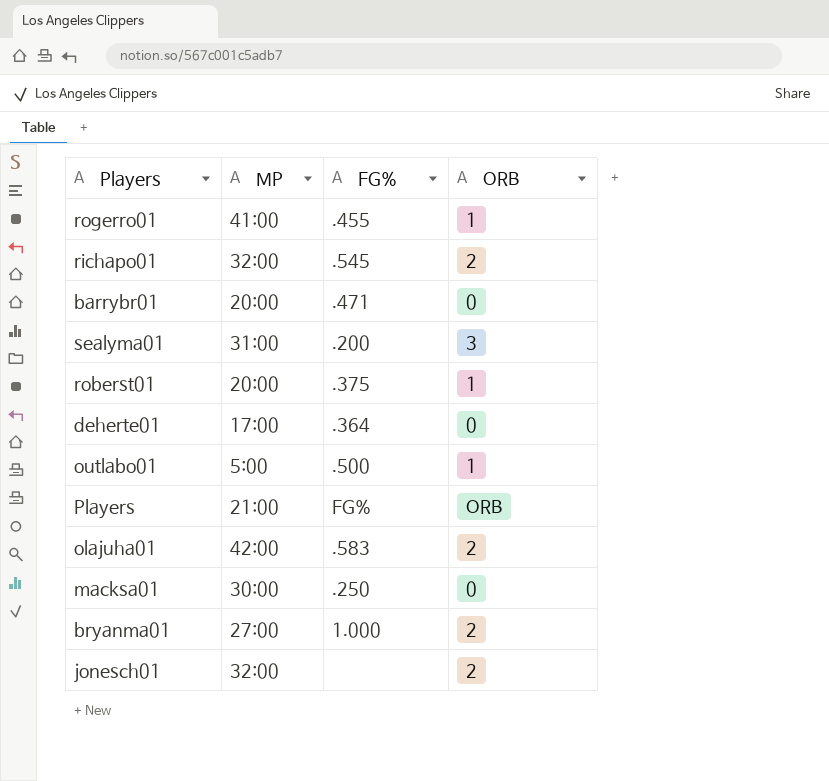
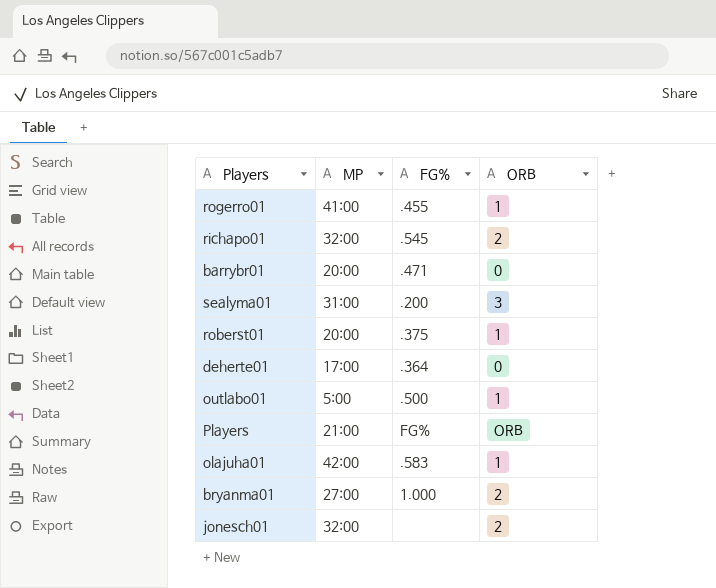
row macksa01: 30:00 | .250 | 0 -> none
olajuha01 | ORB: 2 -> 1

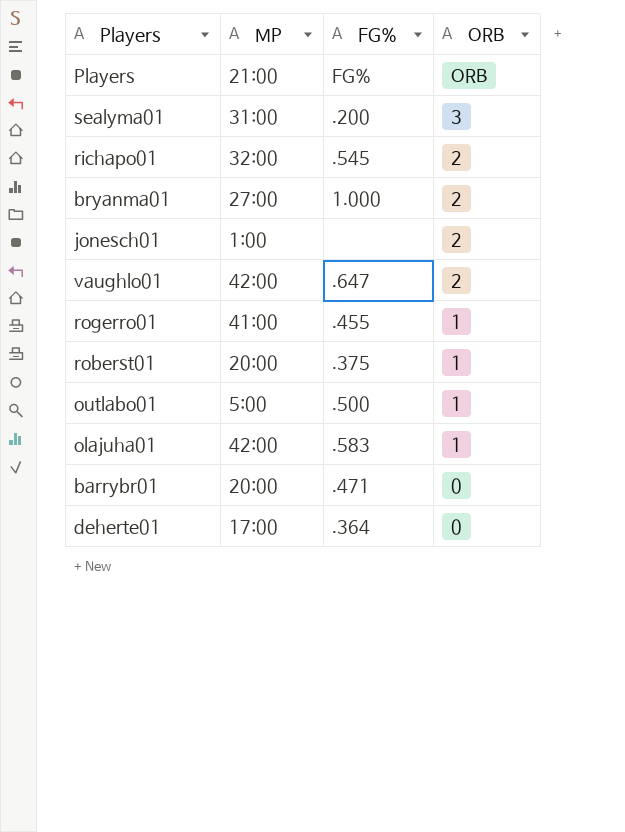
row order: none -> ORB descending
jonesch01 | MP: 32:00 -> 1:00
row vaughlo01: none -> 42:00 | .647 | 2

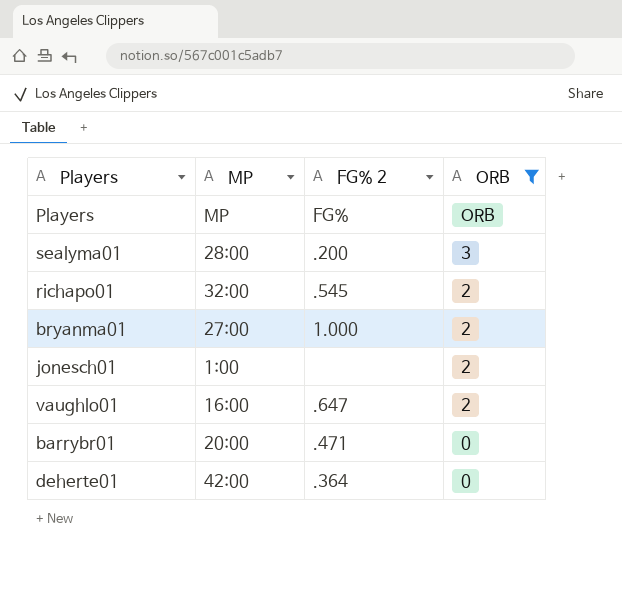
filter: none -> ORB != 1
column name: FG% -> FG% 2
Players | MP: 21:00 -> MP
sealyma01 | MP: 31:00 -> 28:00
vaughlo01 | MP: 42:00 -> 16:00
deherte01 | MP: 17:00 -> 42:00

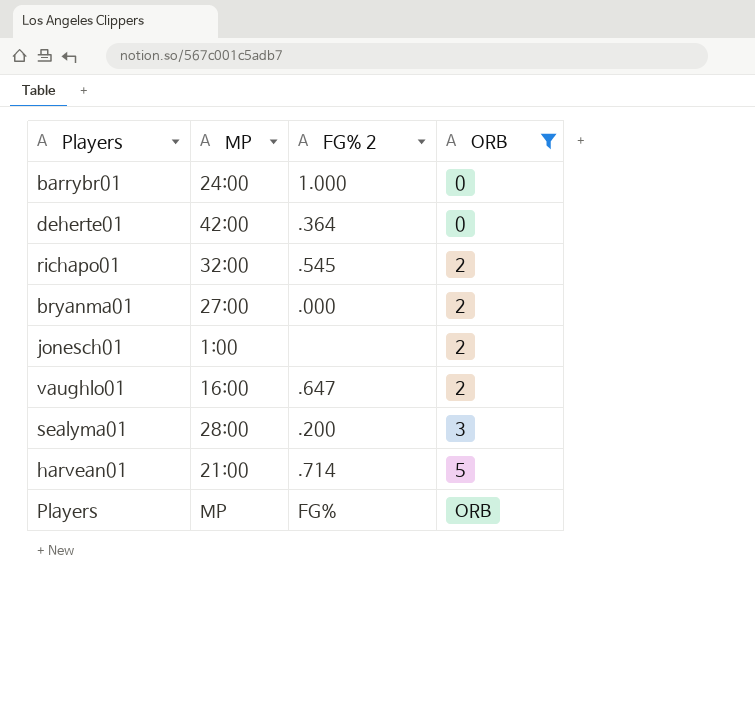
row order: ORB descending -> ORB ascending
barrybr01 | MP: 20:00 -> 24:00
barrybr01 | FG% 2: .471 -> 1.000
bryanma01 | FG% 2: 1.000 -> .000
row harvean01: none -> 21:00 | .714 | 5

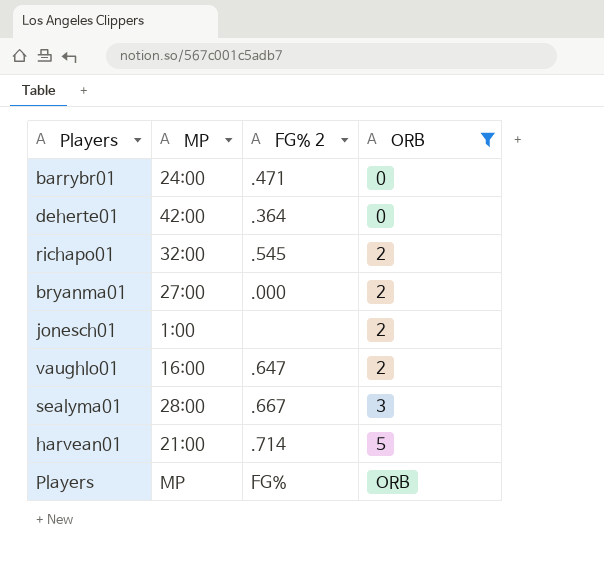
barrybr01 | FG% 2: 1.000 -> .471
sealyma01 | FG% 2: .200 -> .667

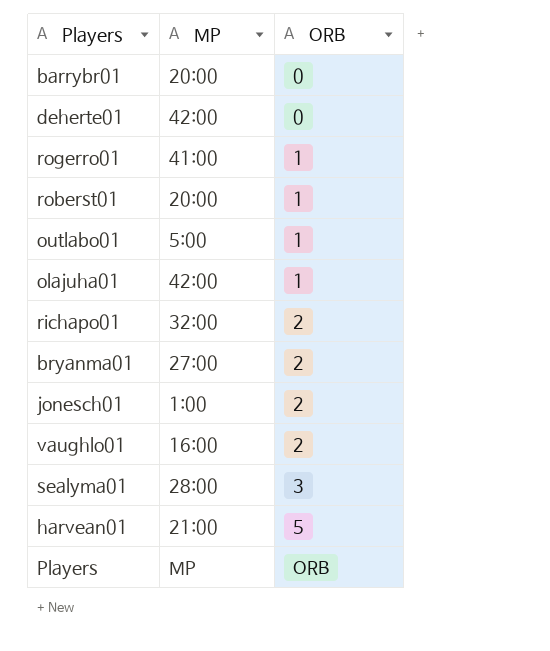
filter: ORB != 1 -> none
column FG% 2 | position: 3 -> none
barrybr01 | MP: 24:00 -> 20:00

